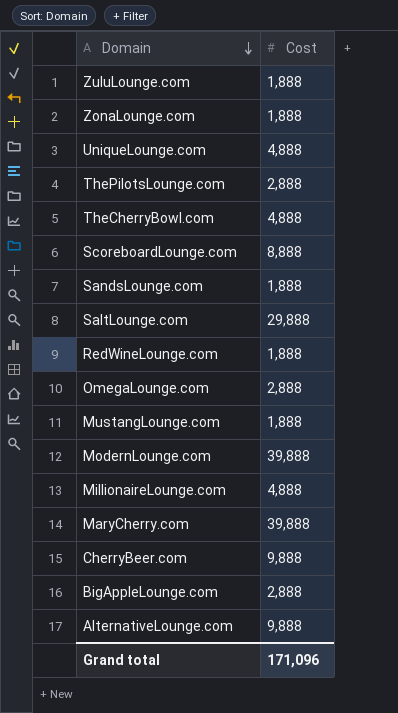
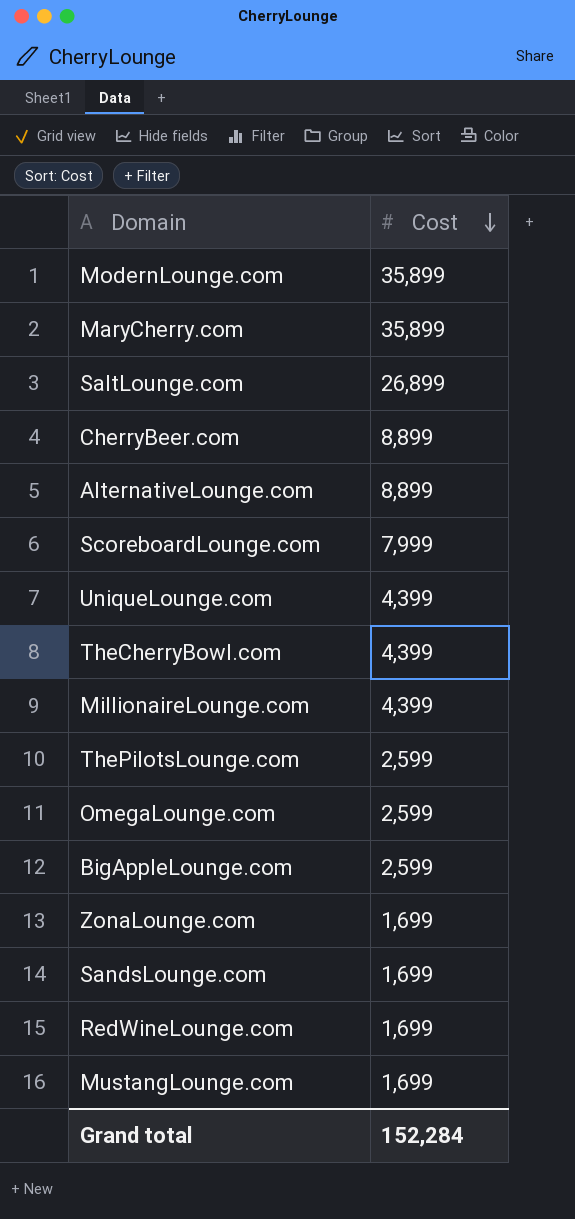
row order: Domain descending -> Cost descending
row ZuluLounge.com: 1,888 -> none
ModernLounge.com | Cost: 39,888 -> 35,899
MaryCherry.com | Cost: 39,888 -> 35,899
SaltLounge.com | Cost: 29,888 -> 26,899
CherryBeer.com | Cost: 9,888 -> 8,899
AlternativeLounge.com | Cost: 9,888 -> 8,899
ScoreboardLounge.com | Cost: 8,888 -> 7,999
UniqueLounge.com | Cost: 4,888 -> 4,399
TheCherryBowl.com | Cost: 4,888 -> 4,399
MillionaireLounge.com | Cost: 4,888 -> 4,399
ThePilotsLounge.com | Cost: 2,888 -> 2,599
OmegaLounge.com | Cost: 2,888 -> 2,599
BigAppleLounge.com | Cost: 2,888 -> 2,599
ZonaLounge.com | Cost: 1,888 -> 1,699
SandsLounge.com | Cost: 1,888 -> 1,699
RedWineLounge.com | Cost: 1,888 -> 1,699
MustangLounge.com | Cost: 1,888 -> 1,699
Grand total | Cost: 171,096 -> 152,284

